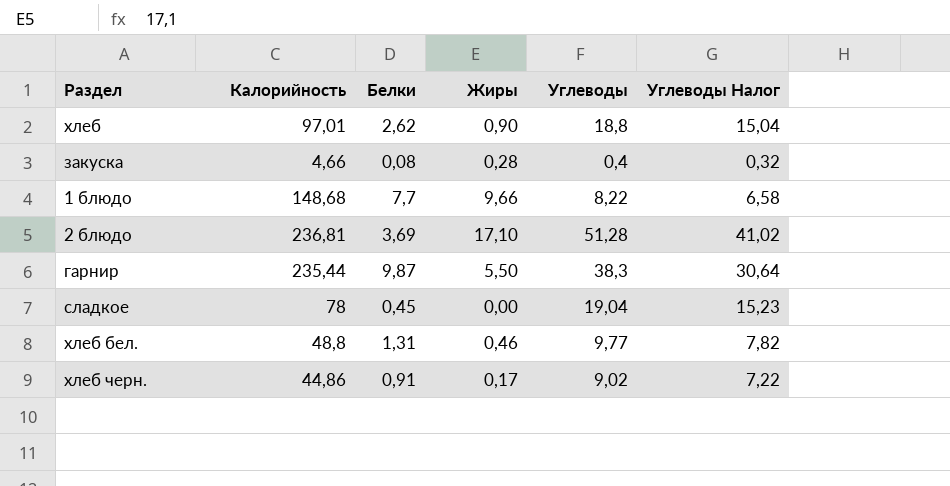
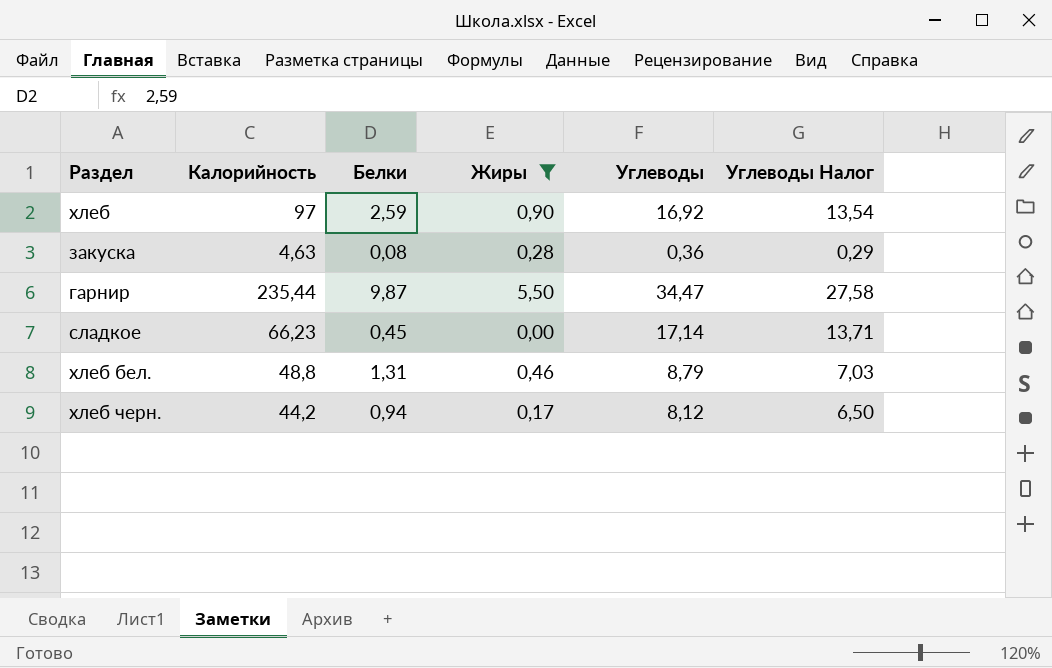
filter: none -> Жиры <= 5,50
хлеб | Калорийность: 97,01 -> 97
хлеб | Белки: 2,62 -> 2,59
хлеб | Углеводы: 18,8 -> 16,92
хлеб | Углеводы Налог: 15,04 -> 13,54
закуска | Калорийность: 4,66 -> 4,63
закуска | Углеводы: 0,4 -> 0,36
закуска | Углеводы Налог: 0,32 -> 0,29
гарнир | Углеводы: 38,3 -> 34,47
гарнир | Углеводы Налог: 30,64 -> 27,58
сладкое | Калорийность: 78 -> 66,23
сладкое | Углеводы: 19,04 -> 17,14
сладкое | Углеводы Налог: 15,23 -> 13,71
хлеб бел. | Углеводы: 9,77 -> 8,79
хлеб бел. | Углеводы Налог: 7,82 -> 7,03
хлеб черн. | Калорийность: 44,86 -> 44,2
хлеб черн. | Белки: 0,91 -> 0,94
хлеб черн. | Углеводы: 9,02 -> 8,12
хлеб черн. | Углеводы Налог: 7,22 -> 6,50

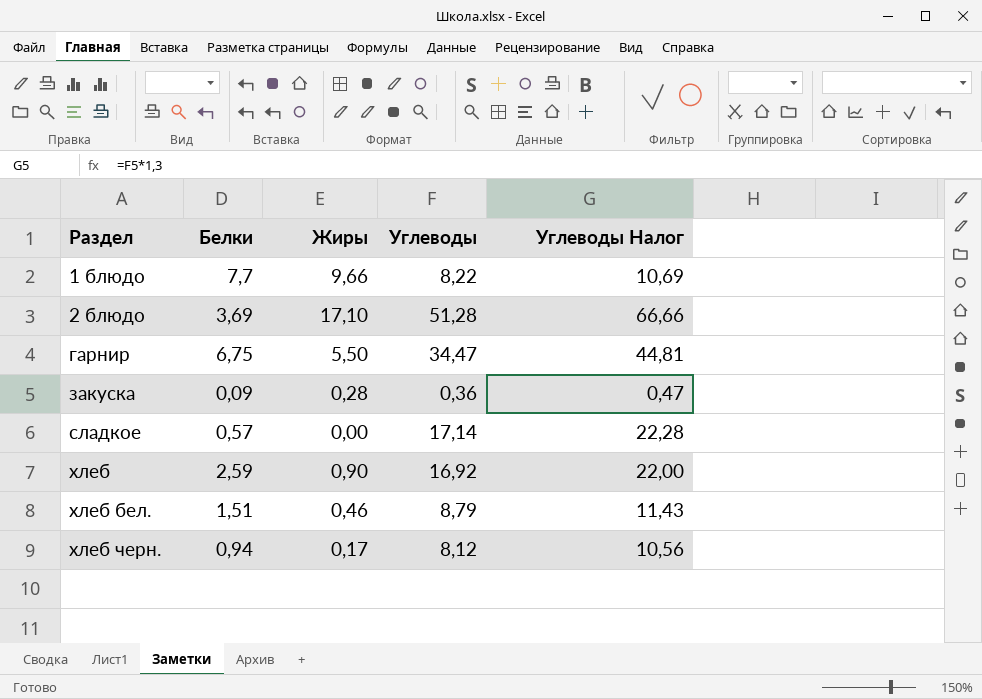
filter: Жиры <= 5,50 -> none
row order: none -> Раздел ascending
column Калорийность | position: 2 -> none
column Углеводы Налог | formula: [Углеводы] * 0,8 -> [Углеводы] * 1,3
гарнир | Белки: 9,87 -> 6,75
закуска | Белки: 0,08 -> 0,09
сладкое | Белки: 0,45 -> 0,57
хлеб бел. | Белки: 1,31 -> 1,51

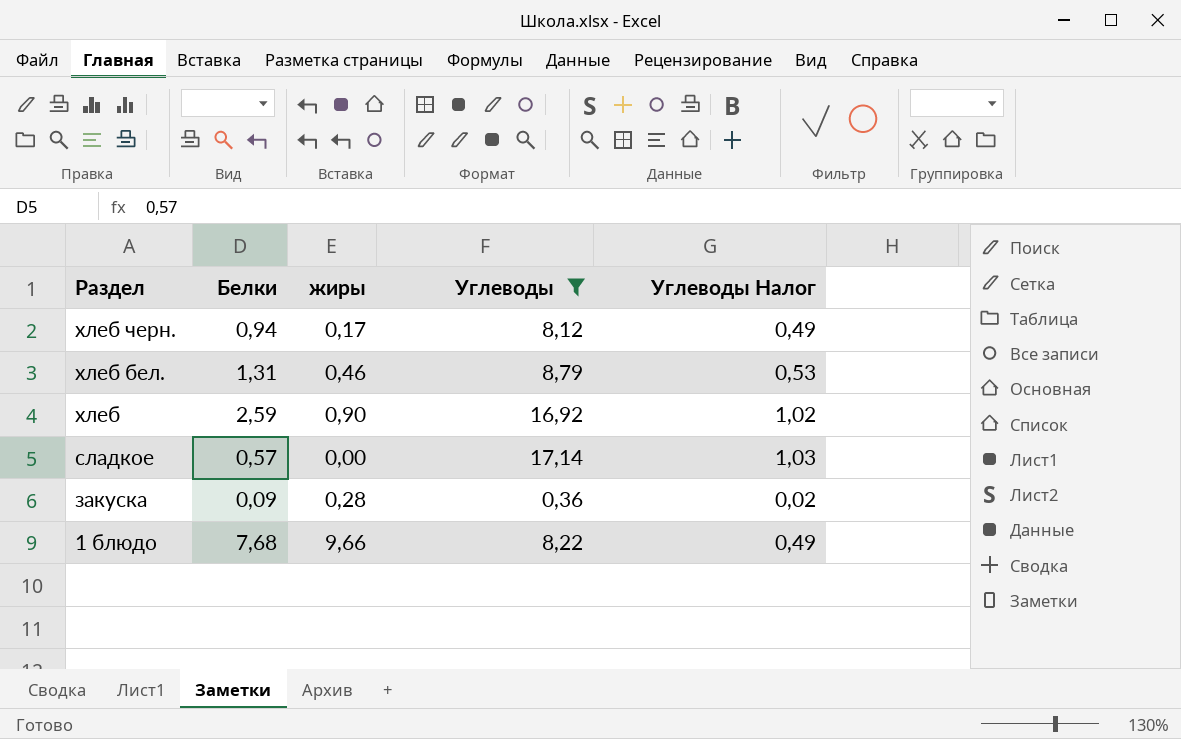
filter: none -> Углеводы <= 17,14
row order: Раздел ascending -> Раздел descending
column name: Жиры -> жиры
column Углеводы Налог | formula: [Углеводы] * 1,3 -> [Углеводы] * 0,06
хлеб бел. | Белки: 1,51 -> 1,31
1 блюдо | Белки: 7,7 -> 7,68

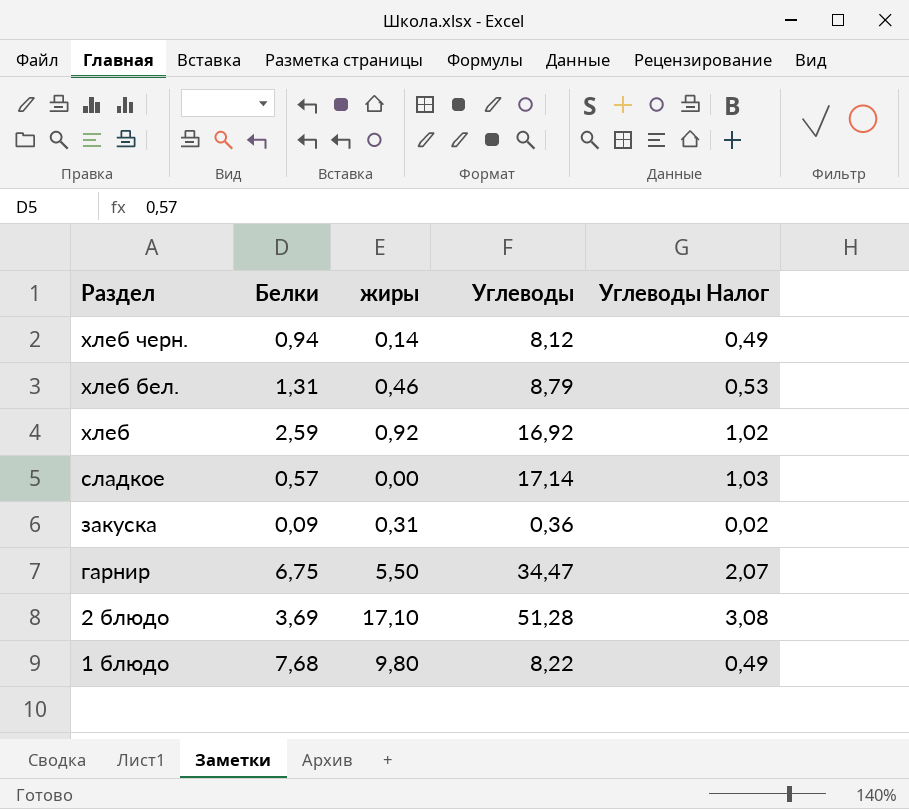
filter: Углеводы <= 17,14 -> none
хлеб черн. | жиры: 0,17 -> 0,14
хлеб | жиры: 0,90 -> 0,92
закуска | жиры: 0,28 -> 0,31
1 блюдо | жиры: 9,66 -> 9,80

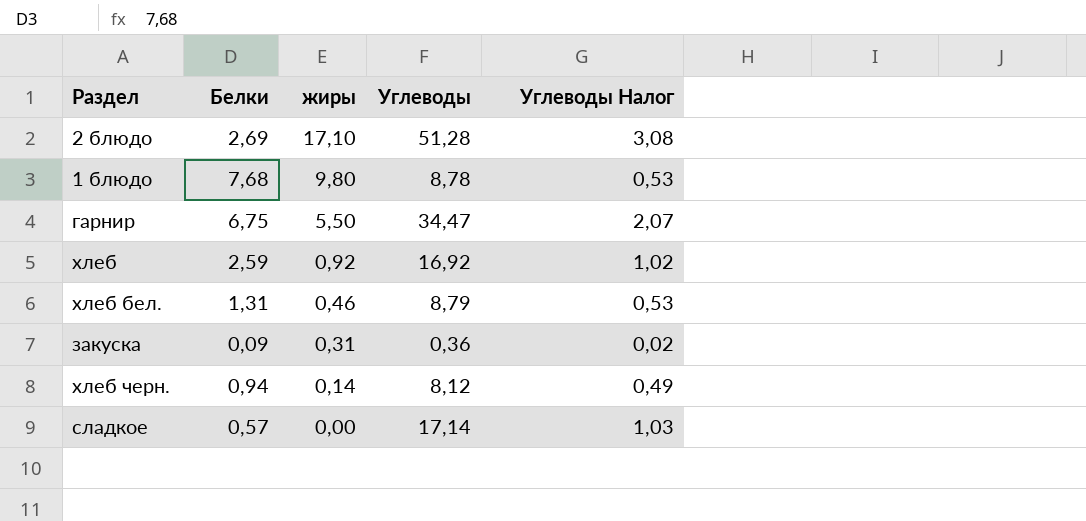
row order: Раздел descending -> жиры descending
2 блюдо | Белки: 3,69 -> 2,69
1 блюдо | Углеводы: 8,22 -> 8,78
1 блюдо | Углеводы Налог: 0,49 -> 0,53

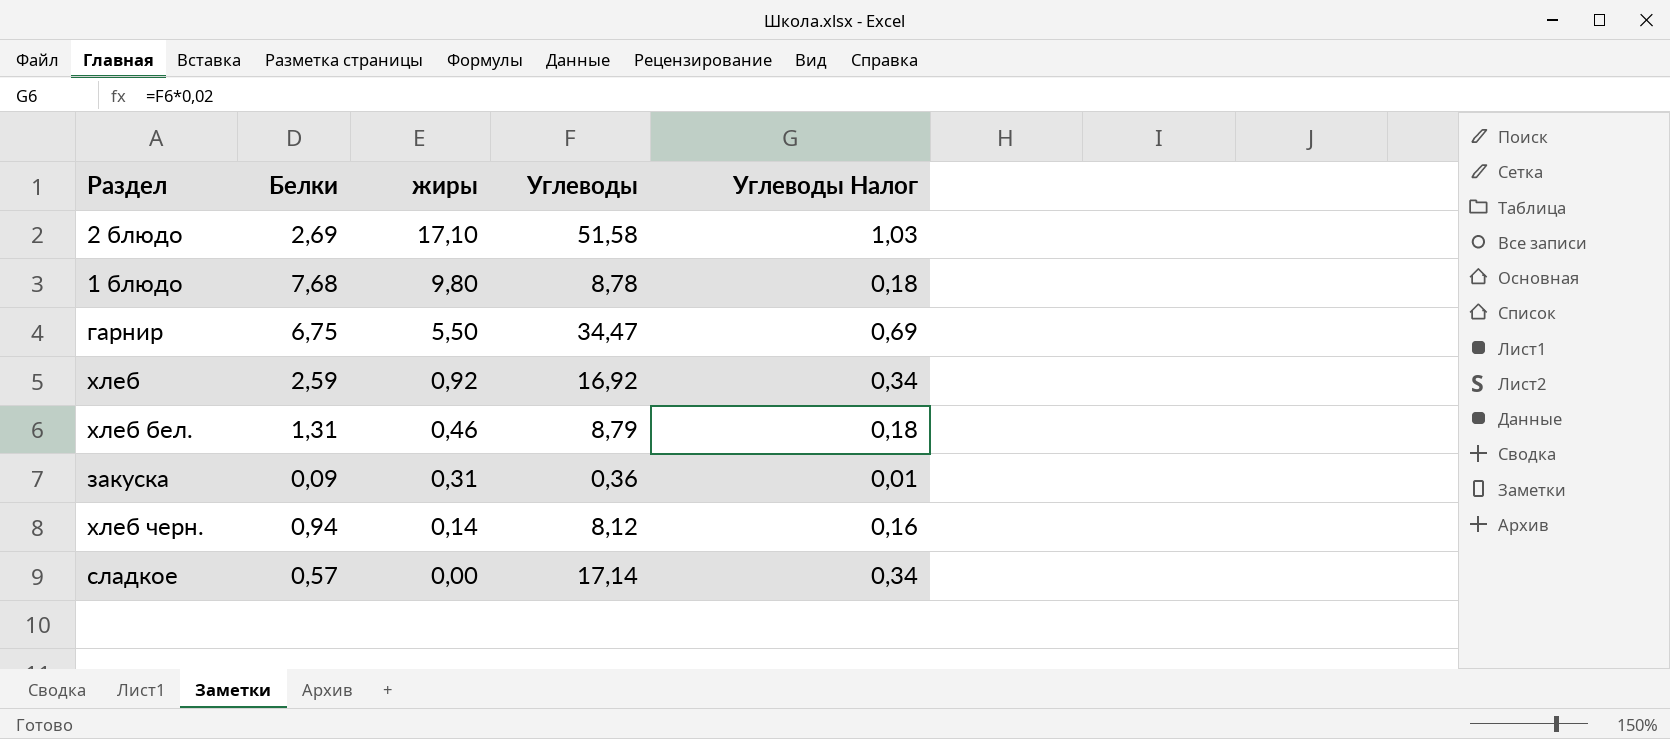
column Углеводы Налог | formula: [Углеводы] * 0,06 -> [Углеводы] * 0,02
2 блюдо | Углеводы: 51,28 -> 51,58

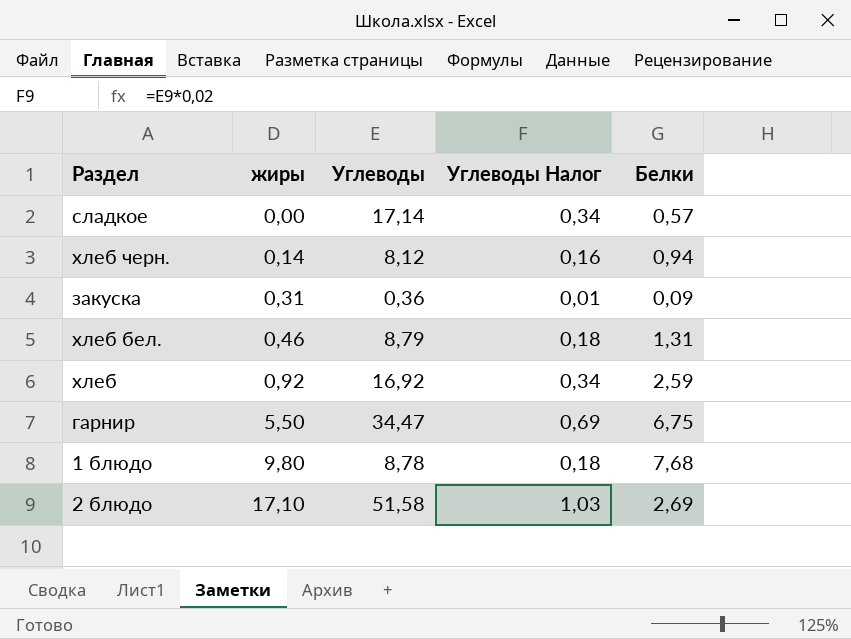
row order: жиры descending -> жиры ascending
column Белки | position: 2 -> 5

